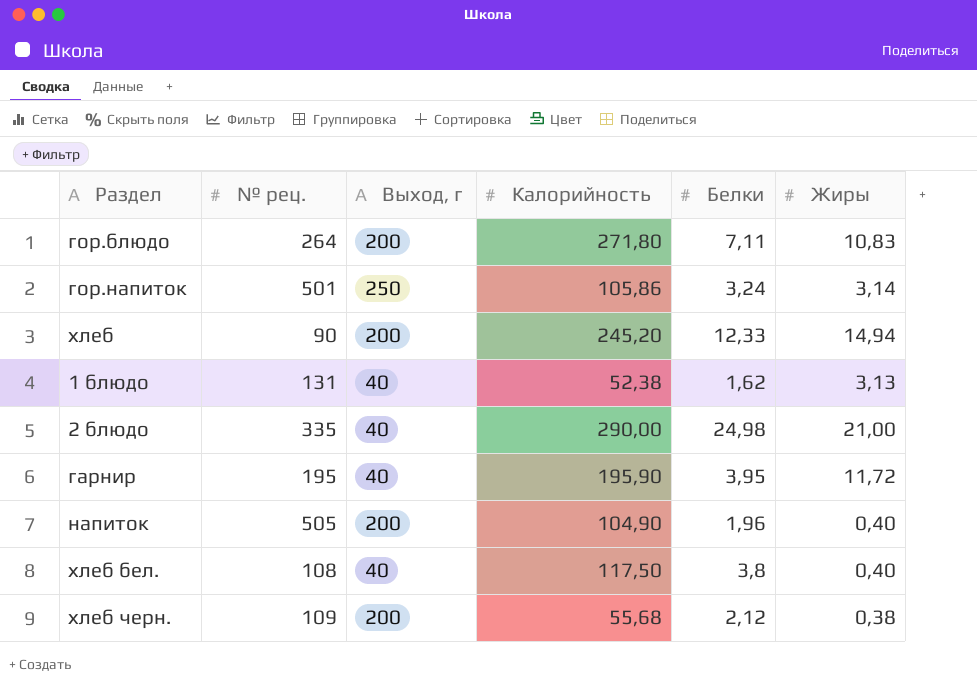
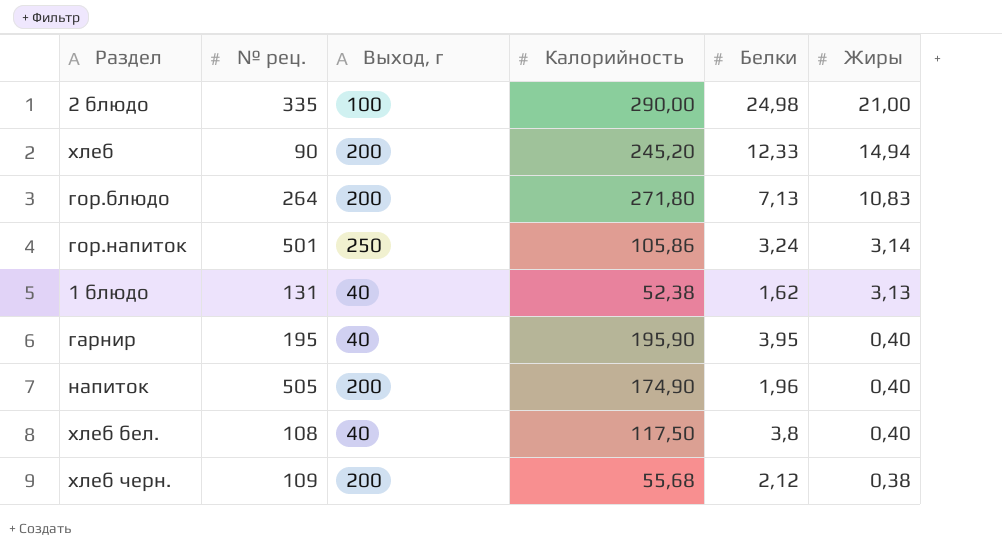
row order: none -> Жиры descending
2 блюдо | Выход, г: 40 -> 100
гор.блюдо | Белки: 7,11 -> 7,13
гарнир | Жиры: 11,72 -> 0,40
напиток | Калорийность: 104,90 -> 174,90

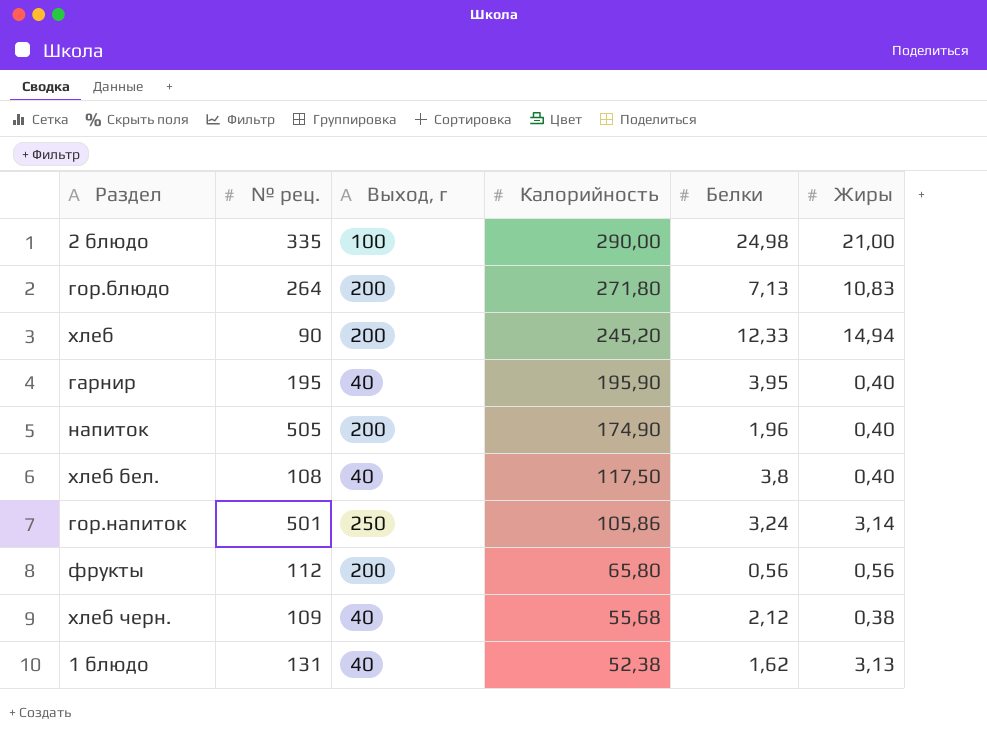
row order: Жиры descending -> Калорийность descending
row фрукты: none -> 112 | 200 | 65,80 | 0,56 | 0,56
хлеб черн. | Выход, г: 200 -> 40

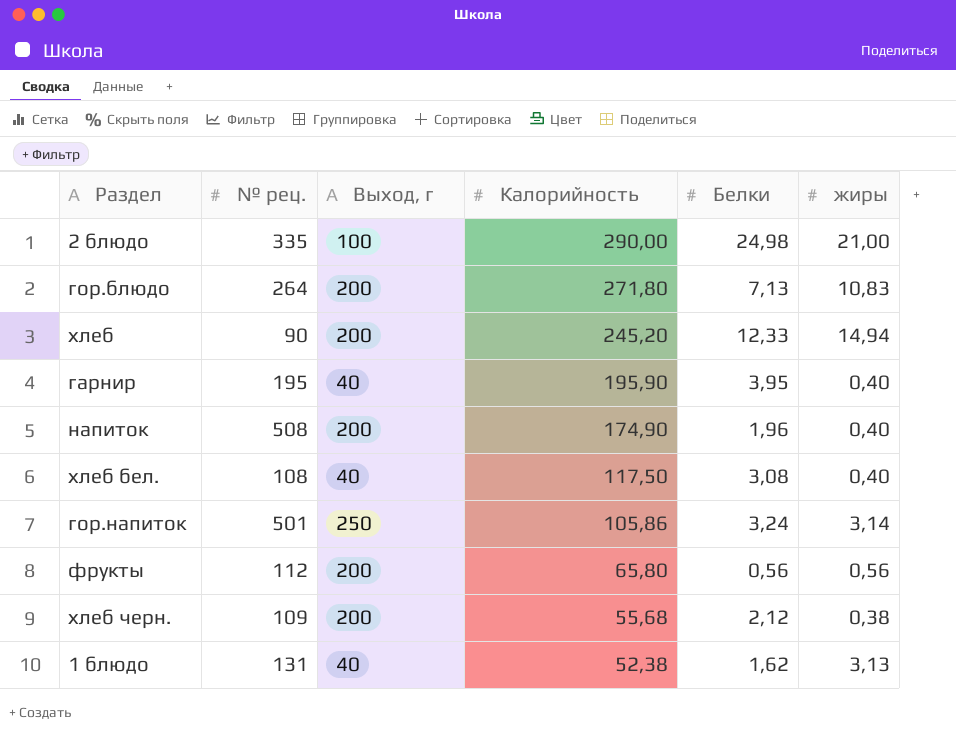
column name: Жиры -> жиры
напиток | № рец.: 505 -> 508
хлеб бел. | Белки: 3,8 -> 3,08
хлеб черн. | Выход, г: 40 -> 200

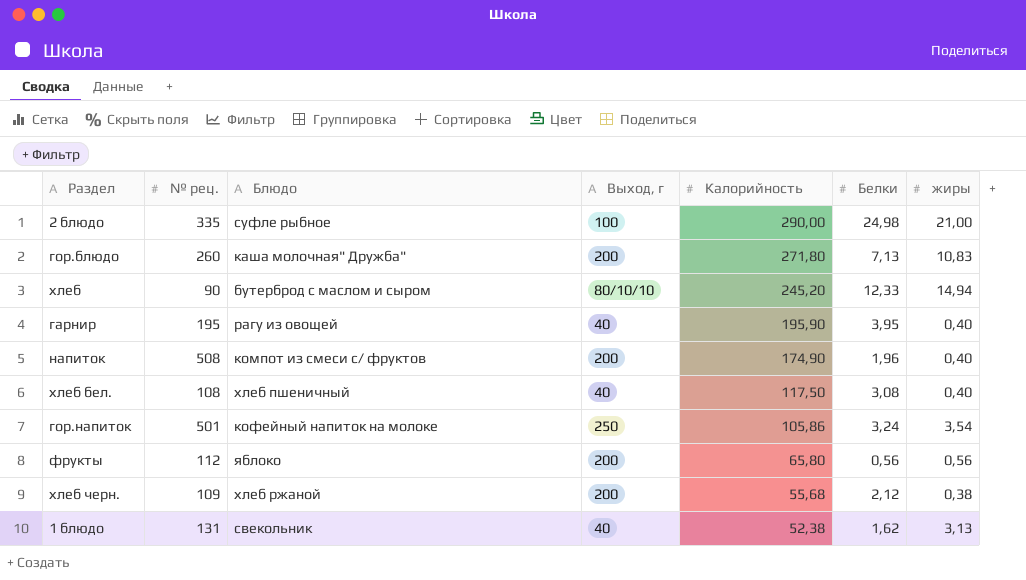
column Блюдо | position: none -> 3
гор.блюдо | № рец.: 264 -> 260
хлеб | Выход, г: 200 -> 80/10/10
гор.напиток | жиры: 3,14 -> 3,54

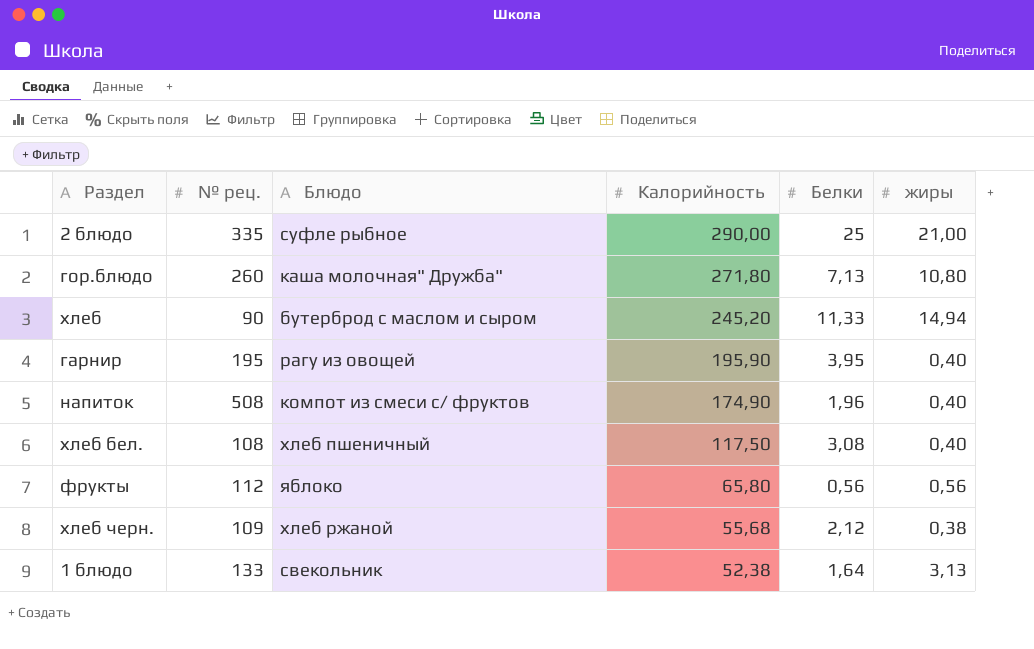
column Выход, г | position: 4 -> none
row гор.напиток: 501 | кофейный напиток на молоке | 250 | 105,86 | 3,24 | 3,54 -> none
2 блюдо | Белки: 24,98 -> 25
гор.блюдо | жиры: 10,83 -> 10,80
хлеб | Белки: 12,33 -> 11,33
1 блюдо | № рец.: 131 -> 133
1 блюдо | Белки: 1,62 -> 1,64

